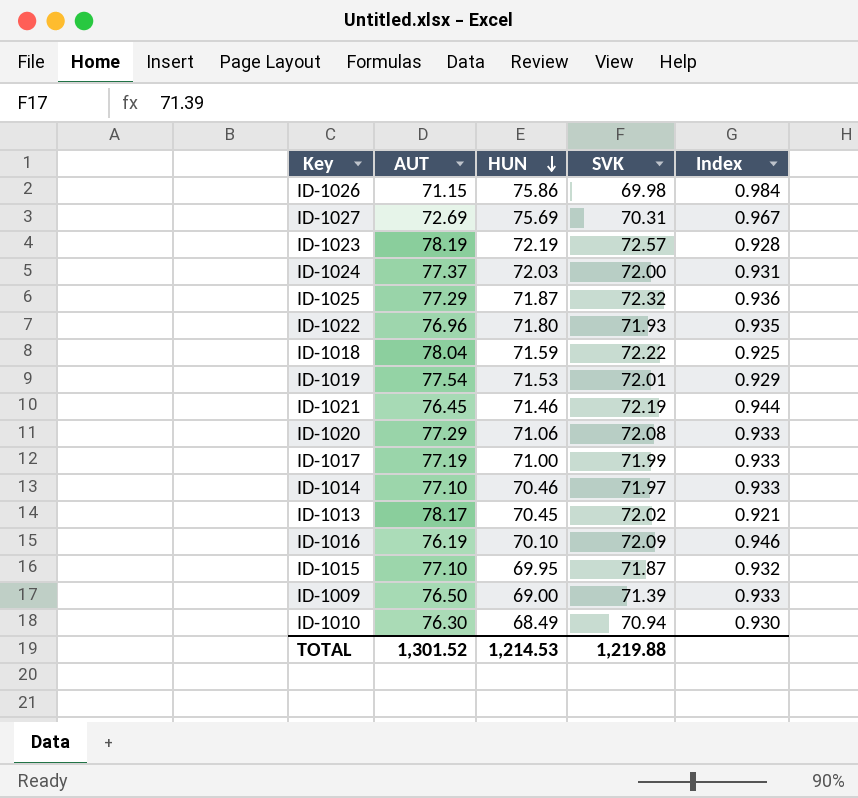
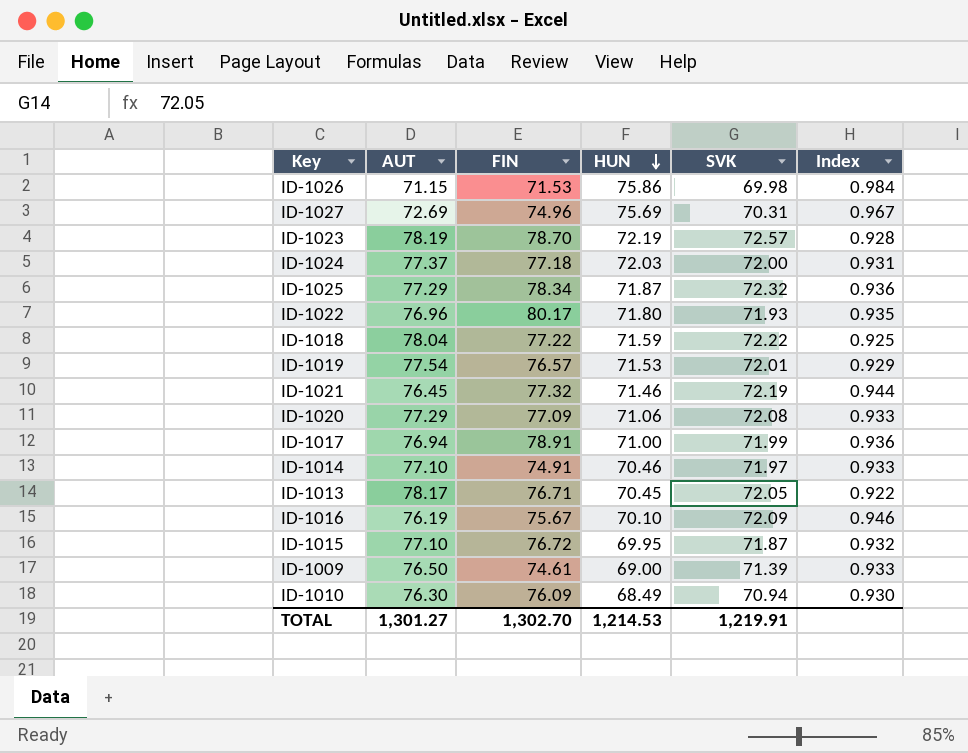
column FIN | position: none -> 3
ID-1017 | AUT: 77.19 -> 76.94
ID-1017 | Index: 0.933 -> 0.936
ID-1013 | SVK: 72.02 -> 72.05
ID-1013 | Index: 0.921 -> 0.922
TOTAL | AUT: 1,301.52 -> 1,301.27
TOTAL | SVK: 1,219.88 -> 1,219.91

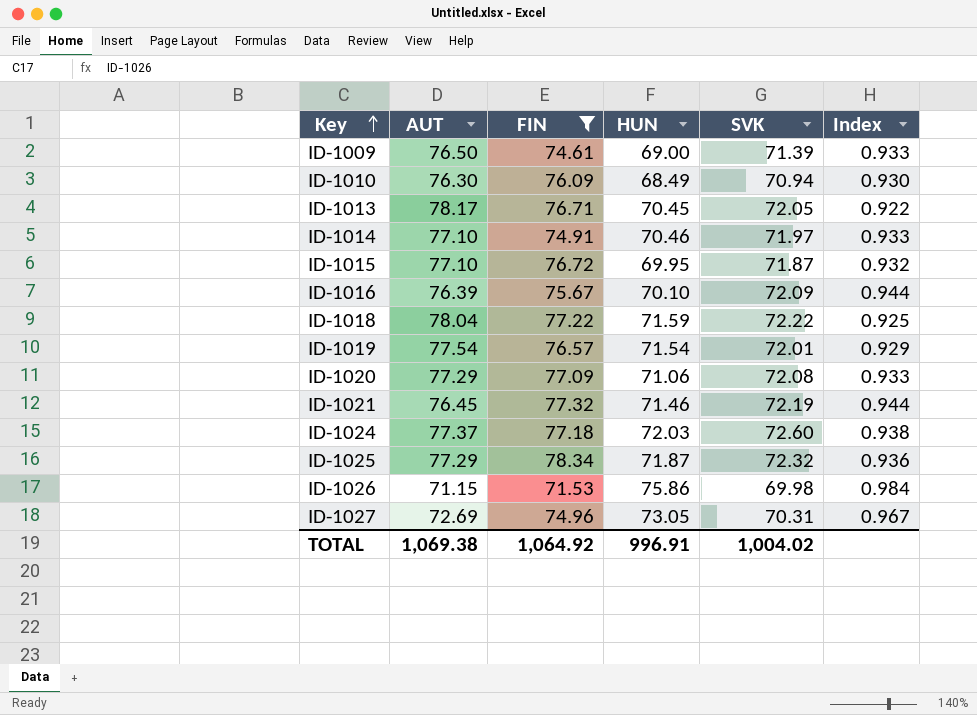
filter: none -> FIN <= 78.34
row order: HUN descending -> Key ascending
ID-1016 | AUT: 76.19 -> 76.39
ID-1016 | Index: 0.946 -> 0.944
ID-1019 | HUN: 71.53 -> 71.54
ID-1024 | SVK: 72.00 -> 72.60
ID-1024 | Index: 0.931 -> 0.938
ID-1027 | HUN: 75.69 -> 73.05
TOTAL | AUT: 1,301.27 -> 1,069.38
TOTAL | FIN: 1,302.70 -> 1,064.92
TOTAL | HUN: 1,214.53 -> 996.91
TOTAL | SVK: 1,219.91 -> 1,004.02

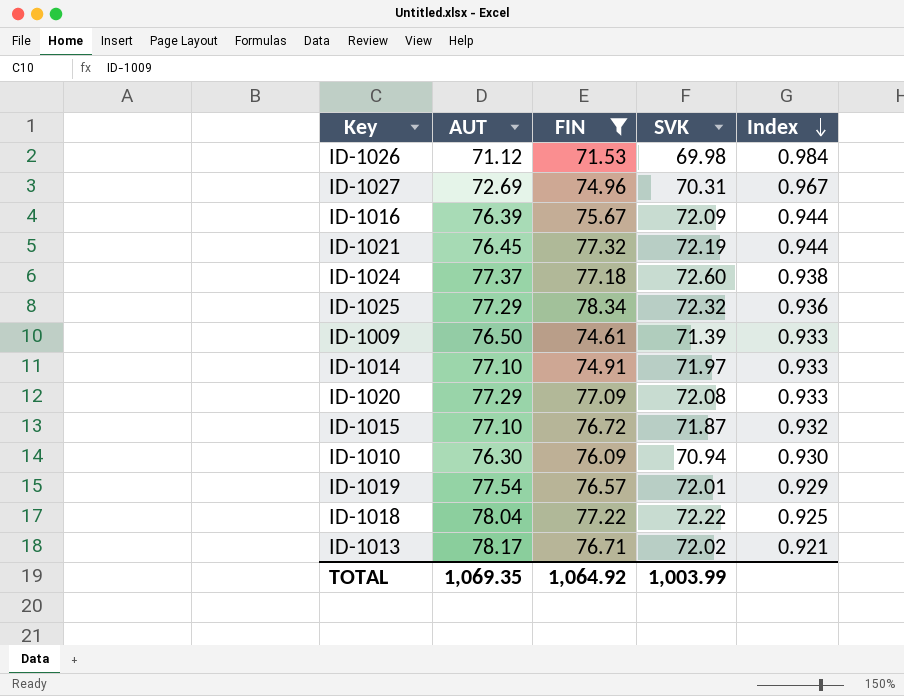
row order: Key ascending -> Index descending
column HUN | position: 4 -> none
ID-1026 | AUT: 71.15 -> 71.12
ID-1013 | SVK: 72.05 -> 72.02
ID-1013 | Index: 0.922 -> 0.921
TOTAL | AUT: 1,069.38 -> 1,069.35
TOTAL | SVK: 1,004.02 -> 1,003.99

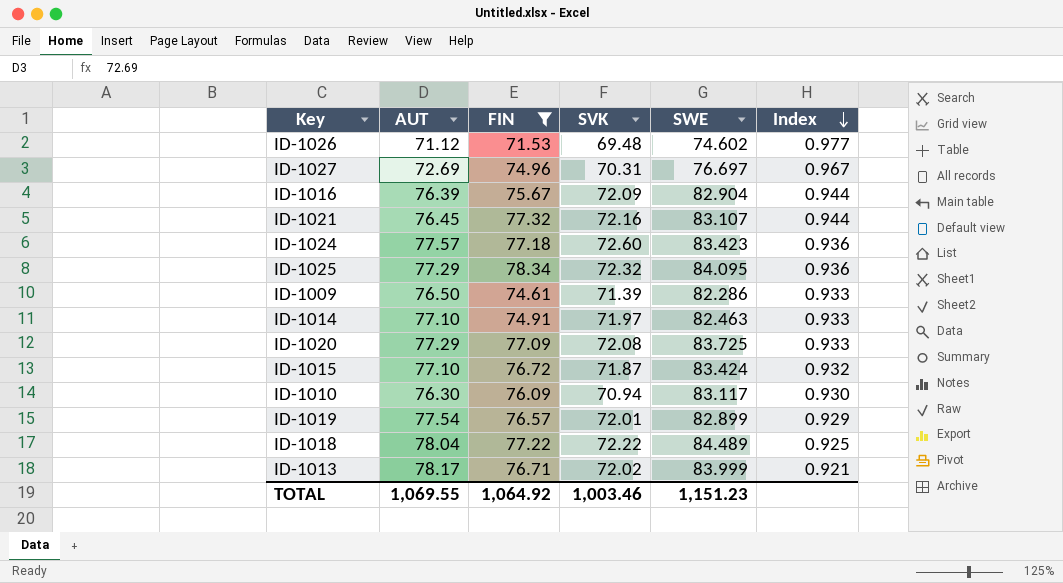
column SWE | position: none -> 5
ID-1026 | SVK: 69.98 -> 69.48
ID-1026 | Index: 0.984 -> 0.977
ID-1021 | SVK: 72.19 -> 72.16
ID-1024 | AUT: 77.37 -> 77.57
ID-1024 | Index: 0.938 -> 0.936
TOTAL | AUT: 1,069.35 -> 1,069.55
TOTAL | SVK: 1,003.99 -> 1,003.46

